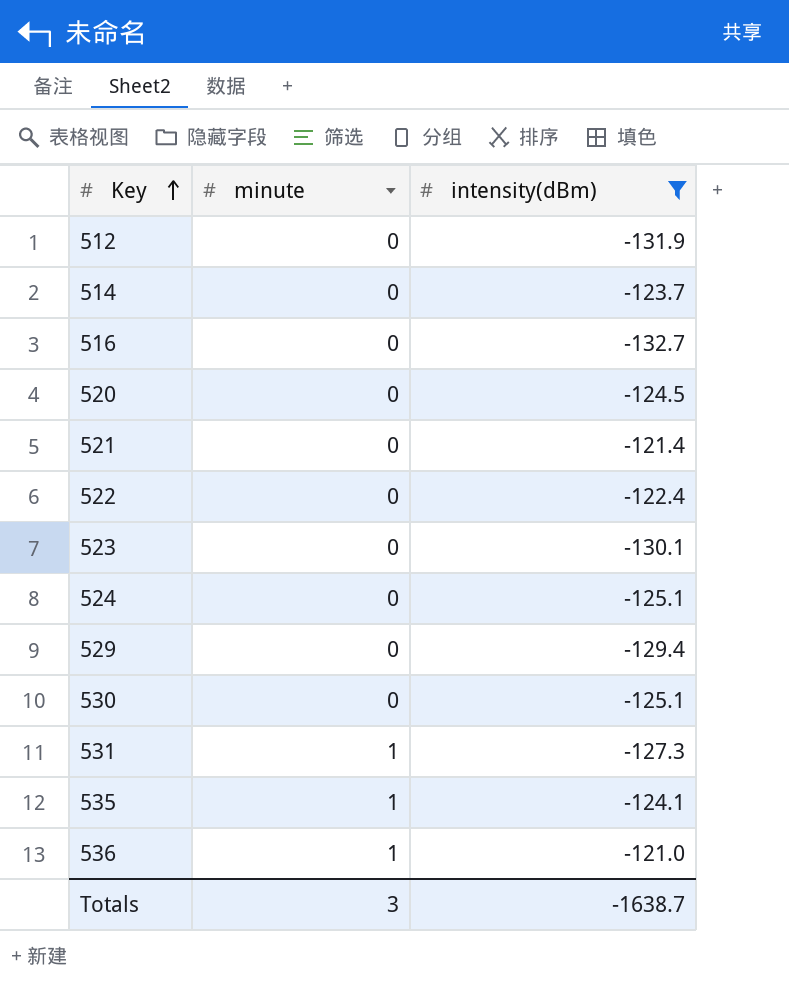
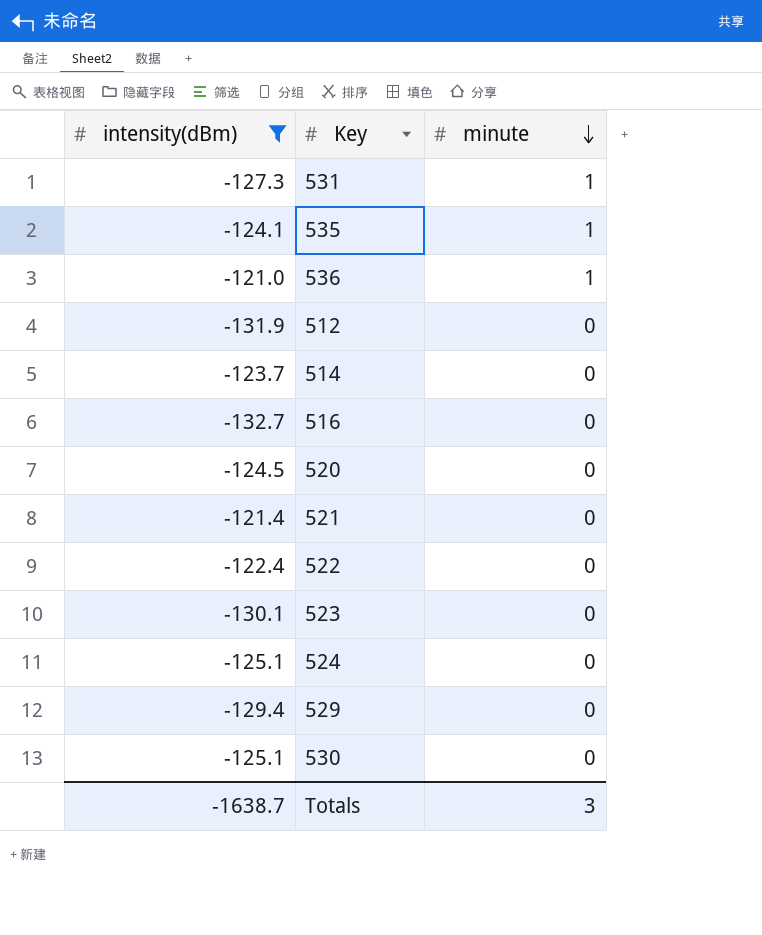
row order: Key ascending -> minute descending
column intensity(dBm) | position: 3 -> 1

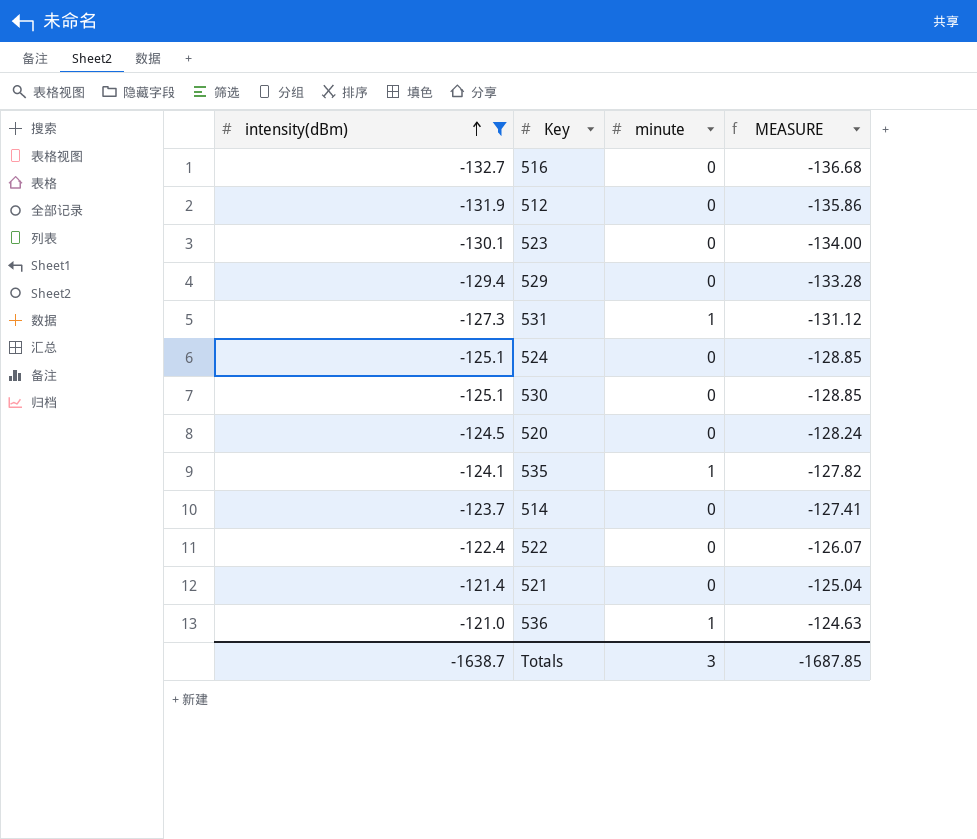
row order: minute descending -> intensity(dBm) ascending
column MEASURE | formula: none -> [intensity(dBm)] * 1.03

